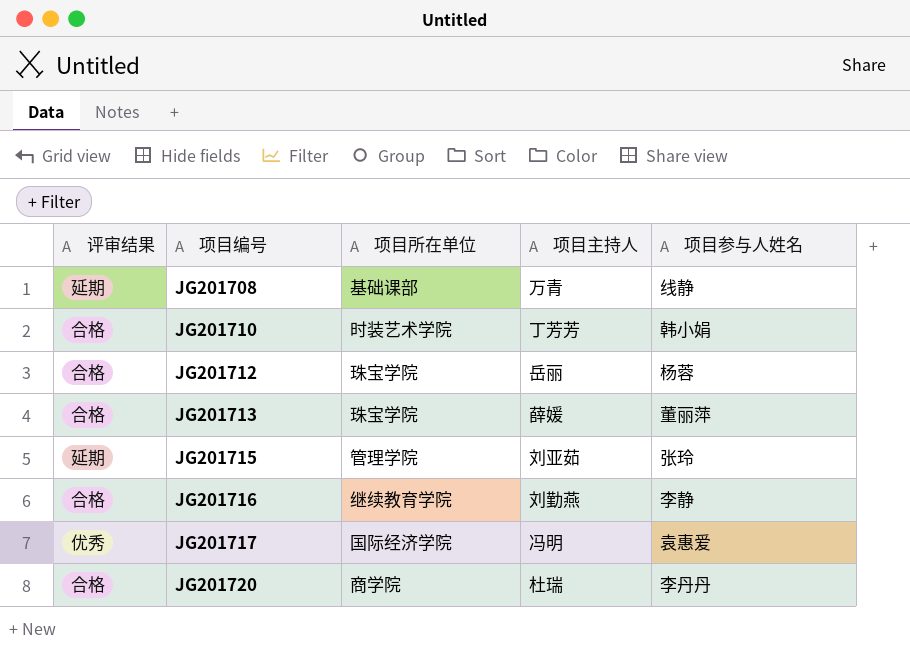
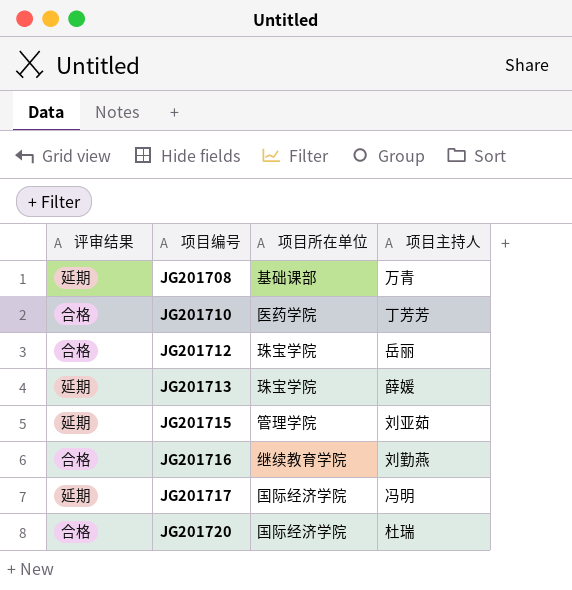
column 项目参与人姓名 | position: 5 -> none
JG201710 | 项目所在单位: 时装艺术学院 -> 医药学院
JG201713 | 评审结果: 合格 -> 延期
JG201717 | 评审结果: 优秀 -> 延期
JG201720 | 项目所在单位: 商学院 -> 国际经济学院

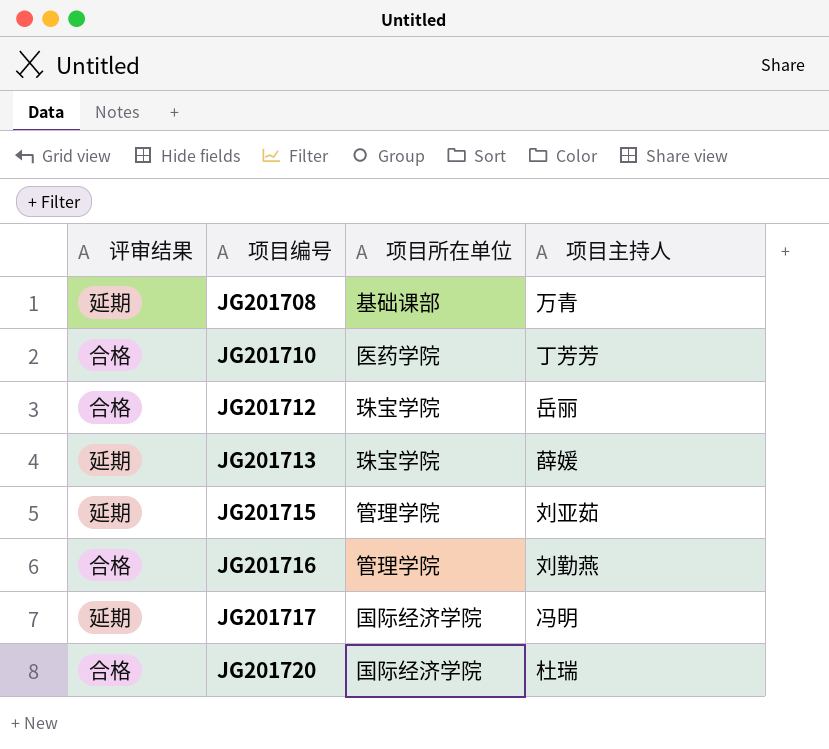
JG201716 | 项目所在单位: 继续教育学院 -> 管理学院

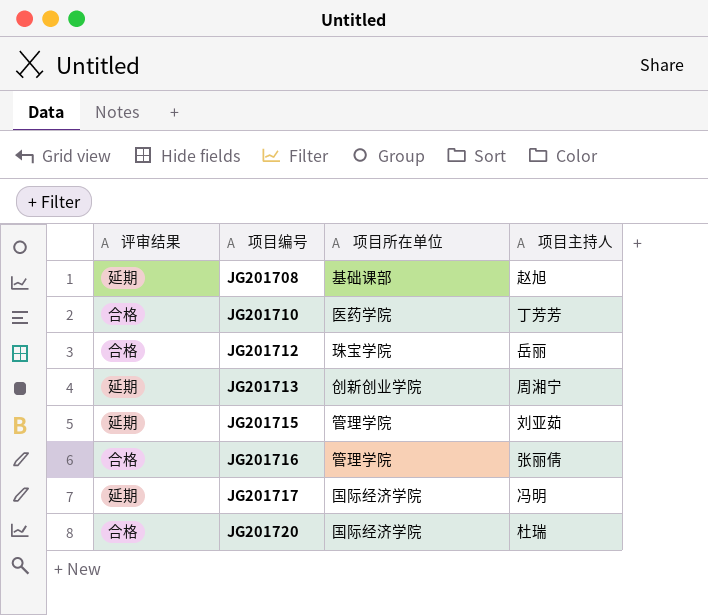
JG201708 | 项目主持人: 万青 -> 赵旭
JG201713 | 项目所在单位: 珠宝学院 -> 创新创业学院
JG201713 | 项目主持人: 薛媛 -> 周湘宁
JG201716 | 项目主持人: 刘勤燕 -> 张丽倩

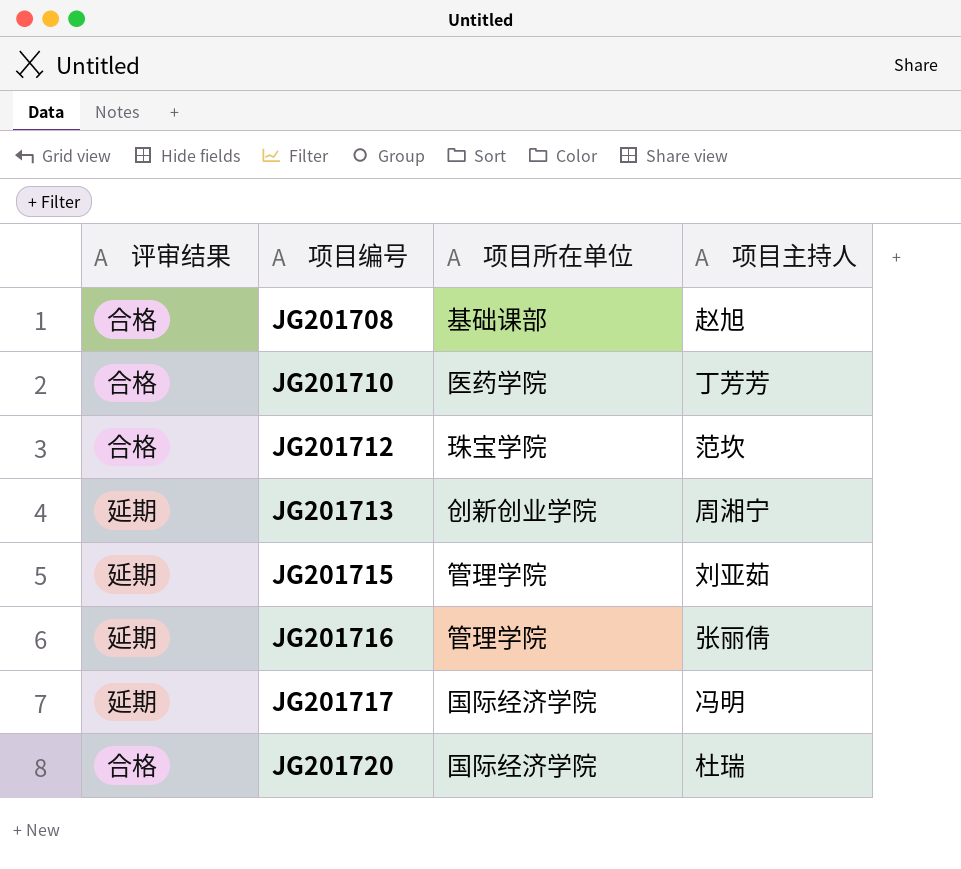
JG201708 | 评审结果: 延期 -> 合格
JG201712 | 项目主持人: 岳丽 -> 范坎
JG201716 | 评审结果: 合格 -> 延期

